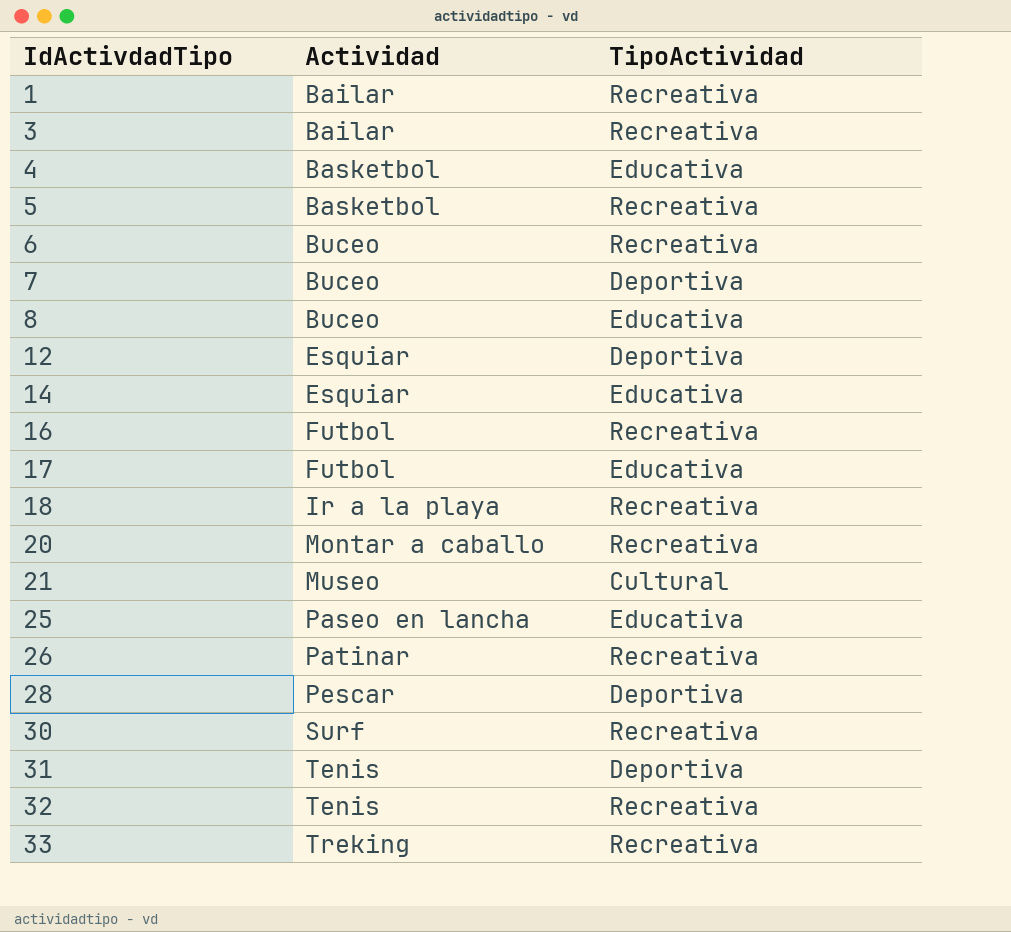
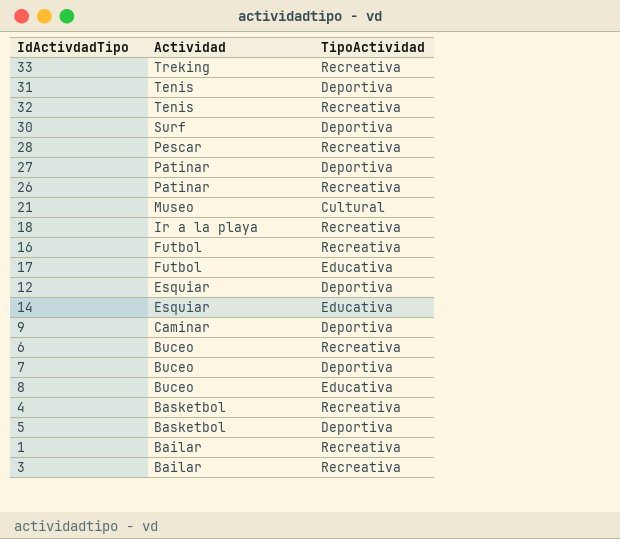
row order: IdActivdadTipo ascending -> Actividad descending
row 20: Montar a caballo | Recreativa -> none
row 25: Paseo en lancha | Educativa -> none
30 | TipoActividad: Recreativa -> Deportiva
28 | TipoActividad: Deportiva -> Recreativa
row 27: none -> Patinar | Deportiva
row 9: none -> Caminar | Deportiva
4 | TipoActividad: Educativa -> Recreativa
5 | TipoActividad: Recreativa -> Deportiva

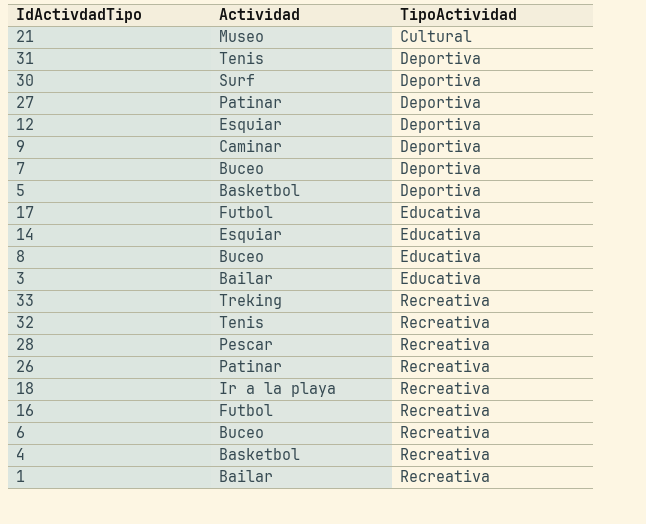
row order: Actividad descending -> TipoActividad ascending
3 | TipoActividad: Recreativa -> Educativa

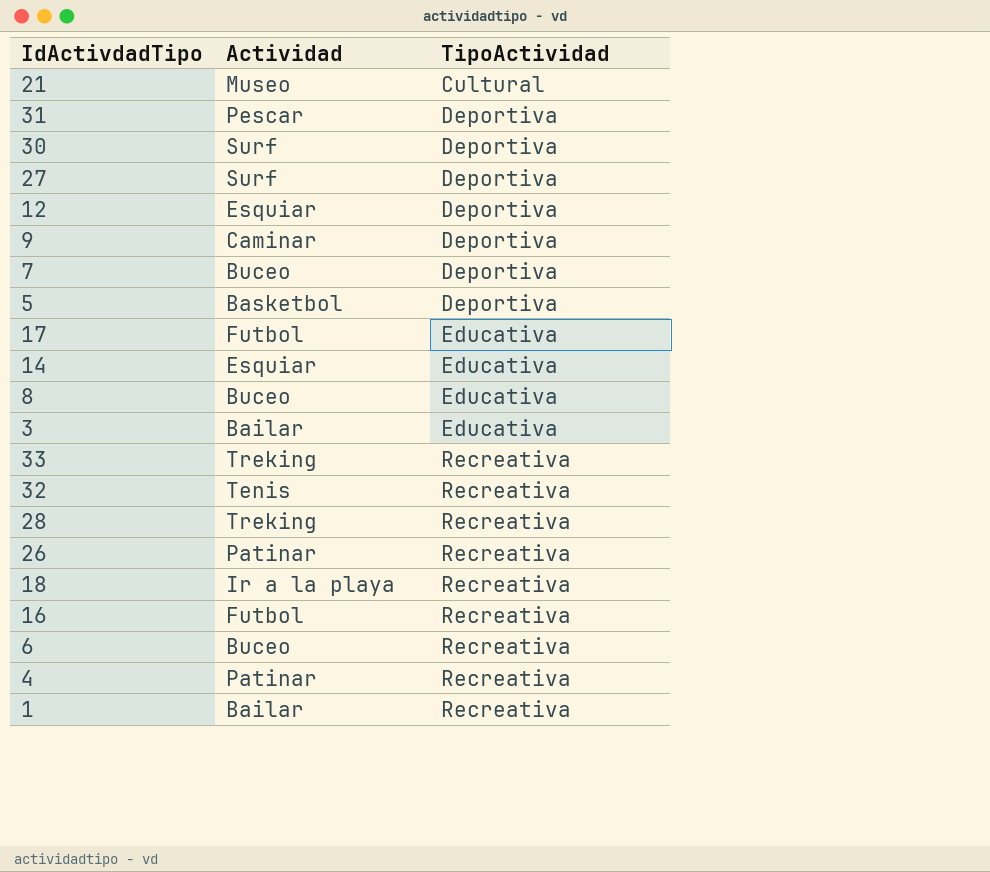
31 | Actividad: Tenis -> Pescar
27 | Actividad: Patinar -> Surf
28 | Actividad: Pescar -> Treking
4 | Actividad: Basketbol -> Patinar

